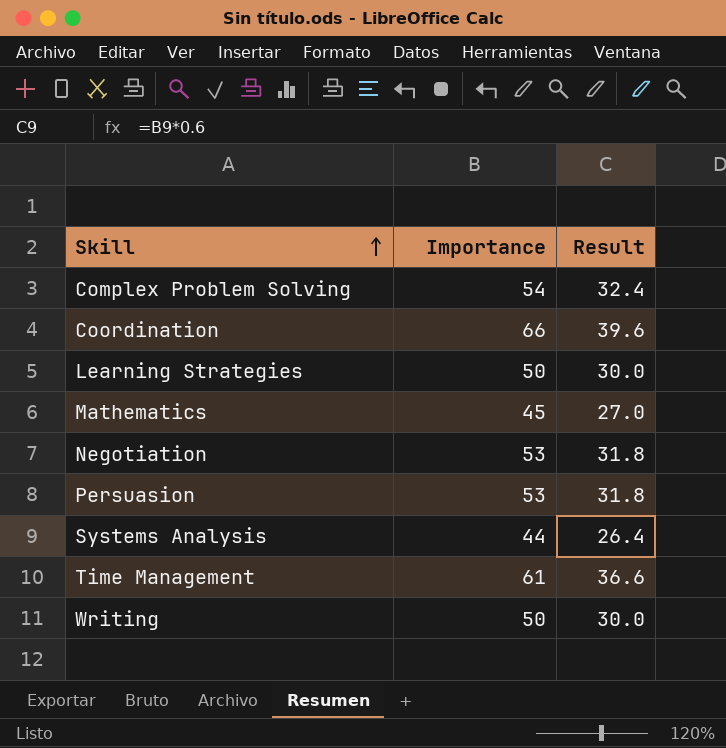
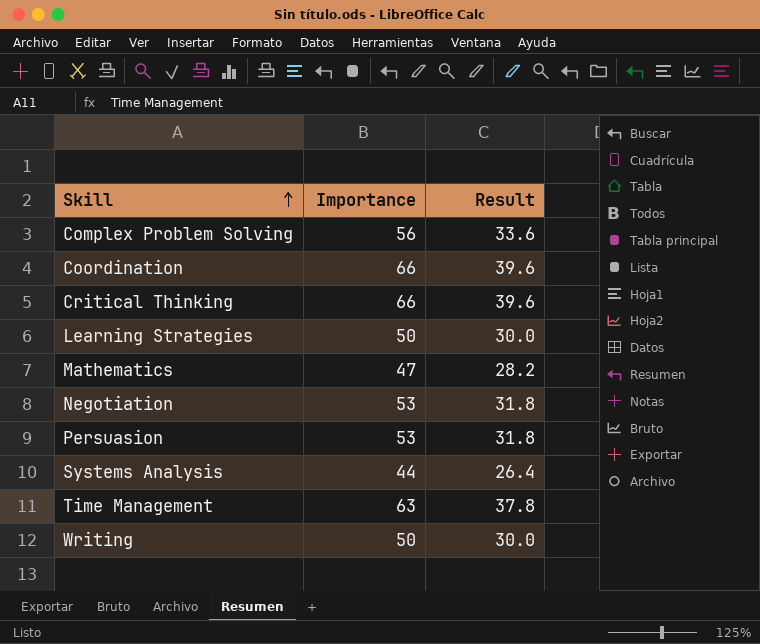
Complex Problem Solving | Importance: 54 -> 56
Complex Problem Solving | Result: 32.4 -> 33.6
row Critical Thinking: none -> 66 | 39.6
Mathematics | Importance: 45 -> 47
Mathematics | Result: 27.0 -> 28.2
Time Management | Importance: 61 -> 63
Time Management | Result: 36.6 -> 37.8

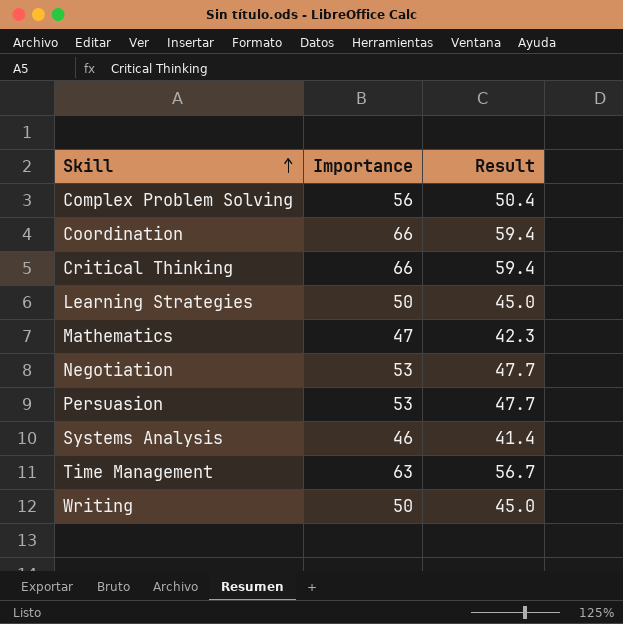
column Result | formula: [Importance] * 0.6 -> [Importance] * 0.9
Systems Analysis | Importance: 44 -> 46

